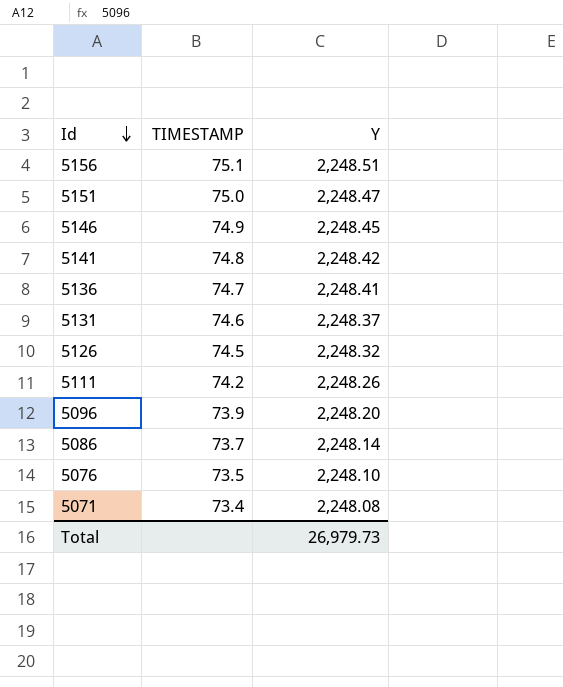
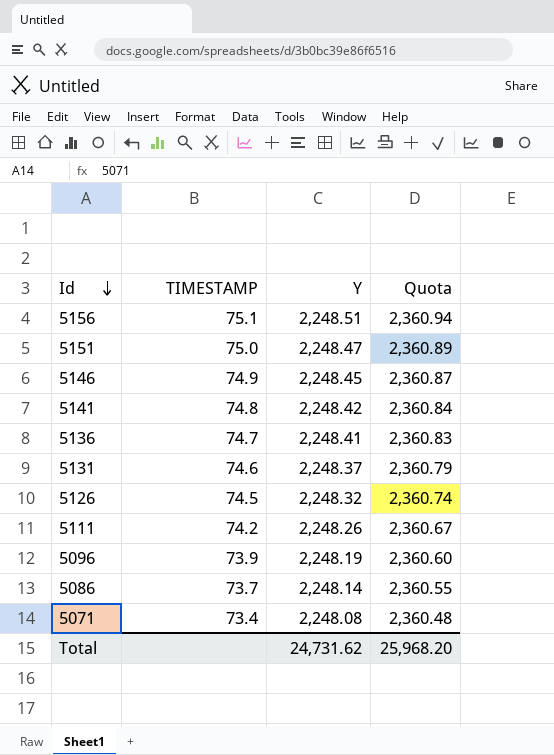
column Quota | formula: none -> [Y] * 1.05
row 5076: 73.5 | 2,248.10 -> none
5096 | Y: 2,248.20 -> 2,248.19
Total | Y: 26,979.73 -> 24,731.62

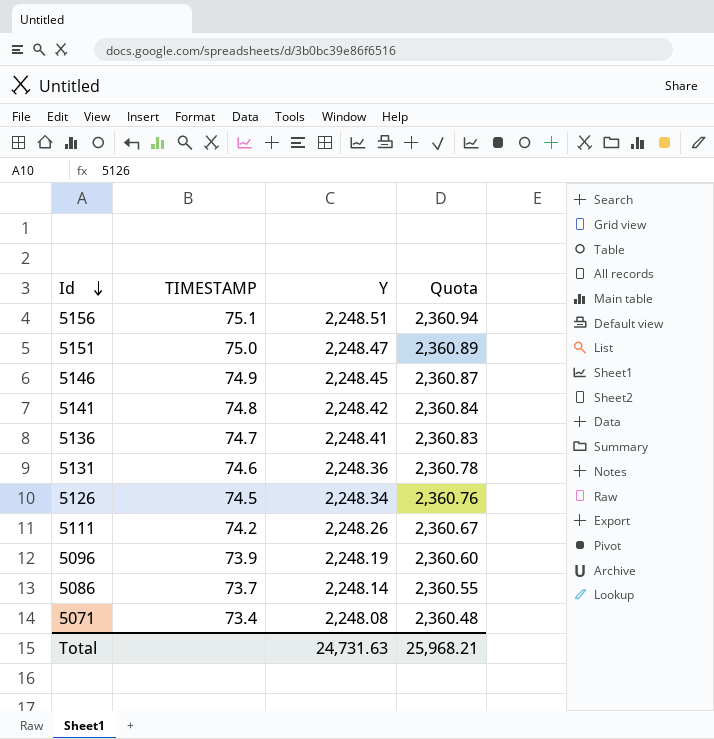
5131 | Y: 2,248.37 -> 2,248.36
5131 | Quota: 2,360.79 -> 2,360.78
5126 | Y: 2,248.32 -> 2,248.34
5126 | Quota: 2,360.74 -> 2,360.76
Total | Y: 24,731.62 -> 24,731.63
Total | Quota: 25,968.20 -> 25,968.21

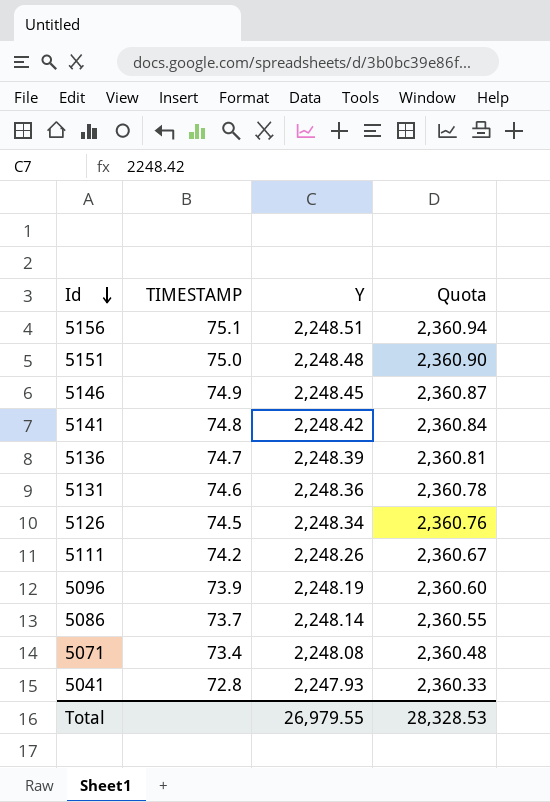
5151 | Y: 2,248.47 -> 2,248.48
5151 | Quota: 2,360.89 -> 2,360.90
5136 | Y: 2,248.41 -> 2,248.39
5136 | Quota: 2,360.83 -> 2,360.81
row 5041: none -> 72.8 | 2,247.93 | 2,360.33
Total | Y: 24,731.63 -> 26,979.55
Total | Quota: 25,968.21 -> 28,328.53

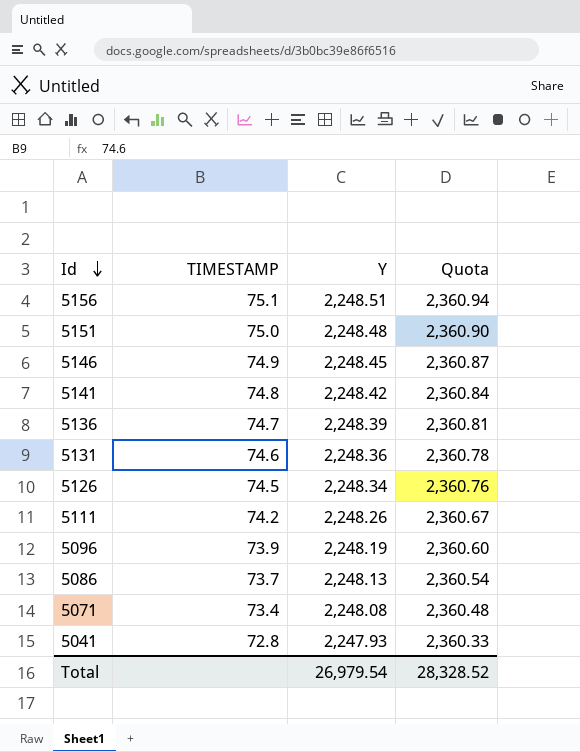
5086 | Y: 2,248.14 -> 2,248.13
5086 | Quota: 2,360.55 -> 2,360.54
Total | Y: 26,979.55 -> 26,979.54
Total | Quota: 28,328.53 -> 28,328.52

